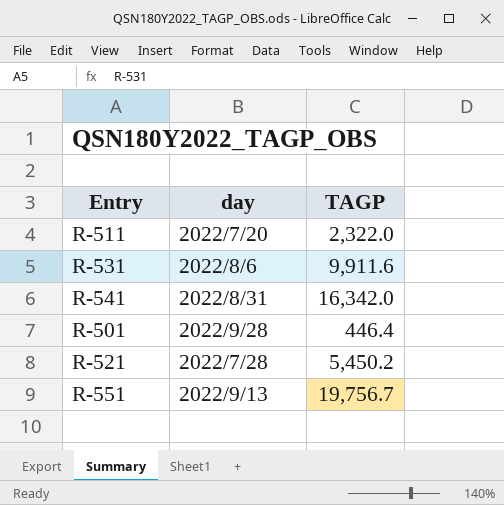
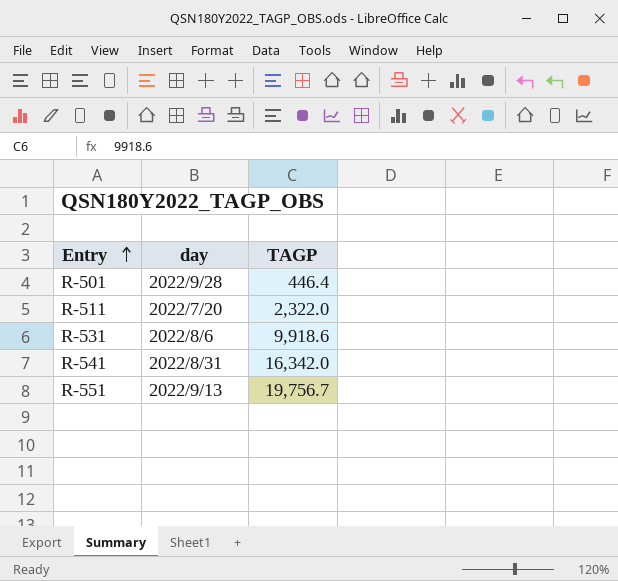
row order: none -> Entry ascending
row R-521: 2022/7/28 | 5,450.2 -> none
R-531 | TAGP: 9,911.6 -> 9,918.6

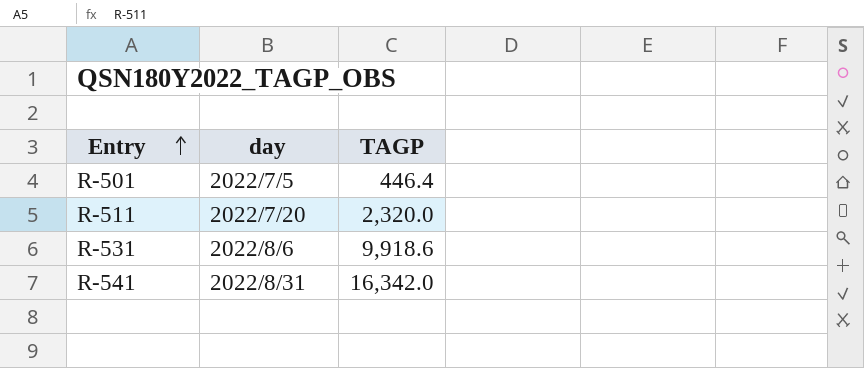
row R-551: 2022/9/13 | 19,756.7 -> none
R-501 | day: 2022/9/28 -> 2022/7/5
R-511 | TAGP: 2,322.0 -> 2,320.0

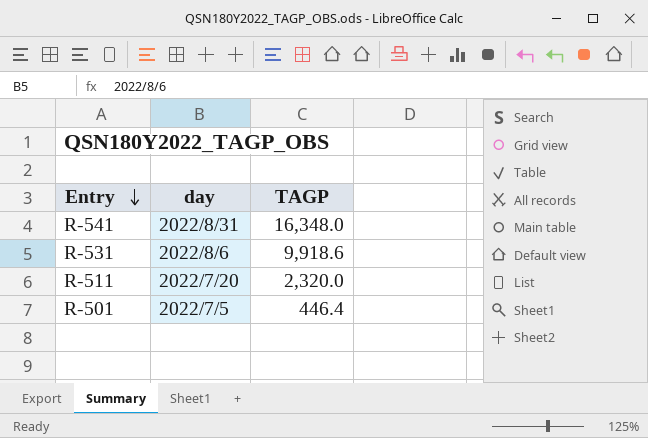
row order: Entry ascending -> Entry descending
R-541 | TAGP: 16,342.0 -> 16,348.0

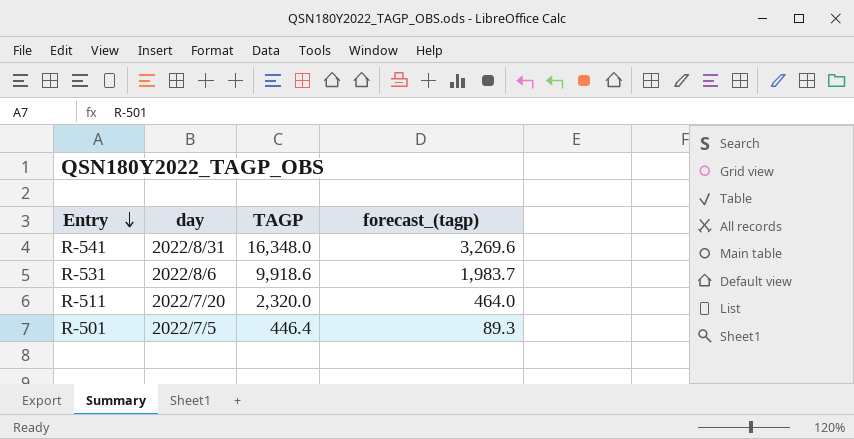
column forecast_(tagp) | formula: none -> [TAGP] * 0.2

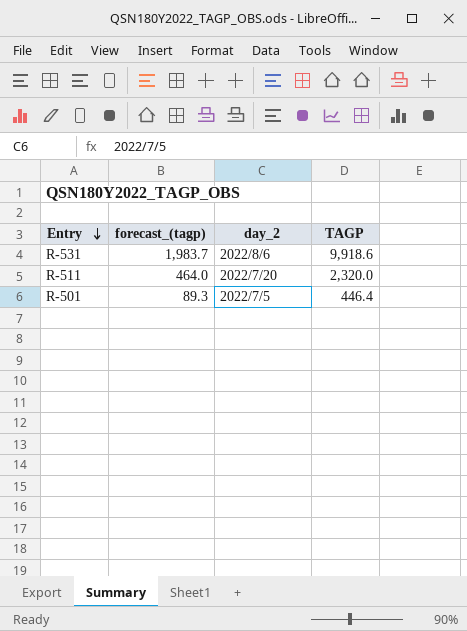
column forecast_(tagp) | position: 4 -> 2
column name: day -> day_2
row R-541: 2022/8/31 | 16,348.0 | 3,269.6 -> none

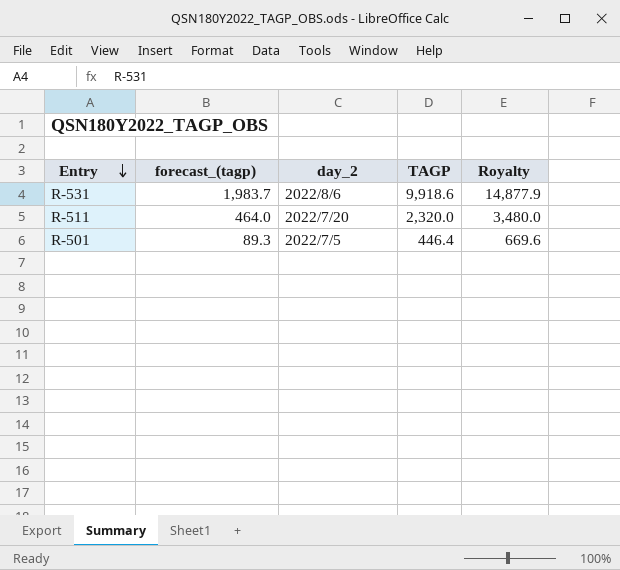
column Royalty | formula: none -> [TAGP] * 1.5

